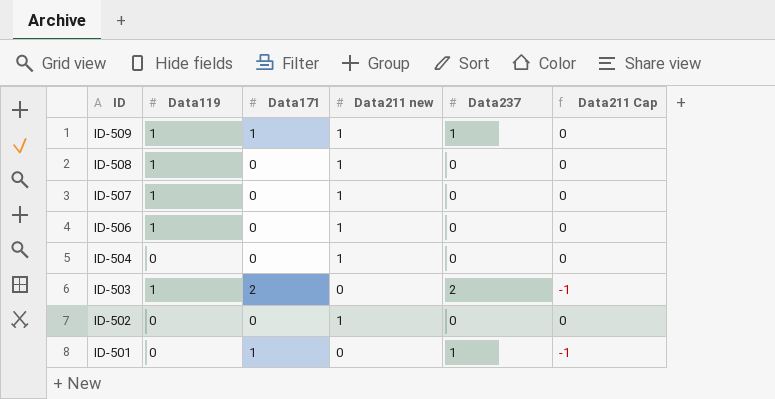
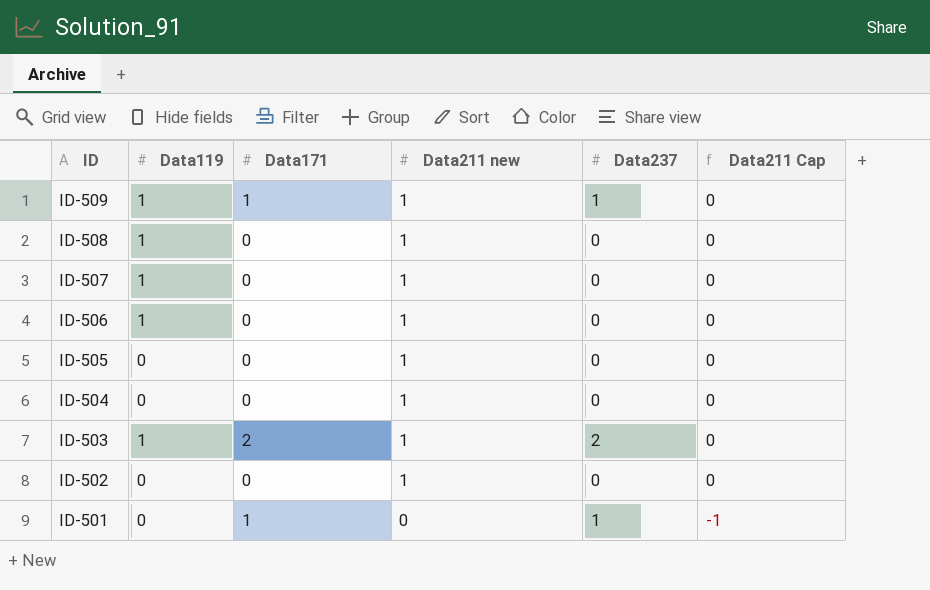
row ID-505: none -> 0 | 0 | 1 | 0 | 0
ID-503 | Data211 new: 0 -> 1
ID-503 | Data211 Cap: -1 -> 0

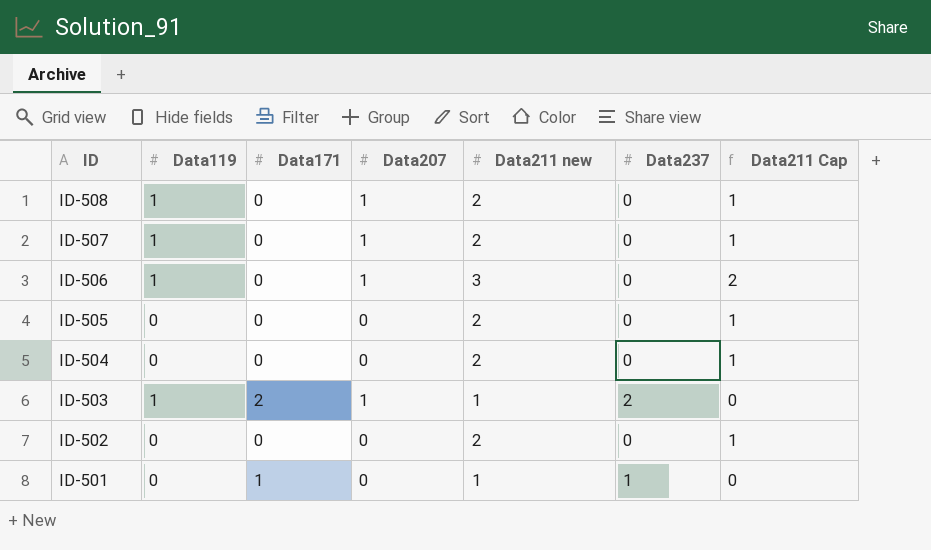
column Data207 | position: none -> 4
row ID-509: 1 | 1 | 1 | 1 | 0 -> none
ID-508 | Data211 new: 1 -> 2
ID-508 | Data211 Cap: 0 -> 1
ID-507 | Data211 new: 1 -> 2
ID-507 | Data211 Cap: 0 -> 1
ID-506 | Data211 new: 1 -> 3
ID-506 | Data211 Cap: 0 -> 2
ID-505 | Data211 new: 1 -> 2
ID-505 | Data211 Cap: 0 -> 1
ID-504 | Data211 new: 1 -> 2
ID-504 | Data211 Cap: 0 -> 1
ID-502 | Data211 new: 1 -> 2
ID-502 | Data211 Cap: 0 -> 1
ID-501 | Data211 new: 0 -> 1
ID-501 | Data211 Cap: -1 -> 0

